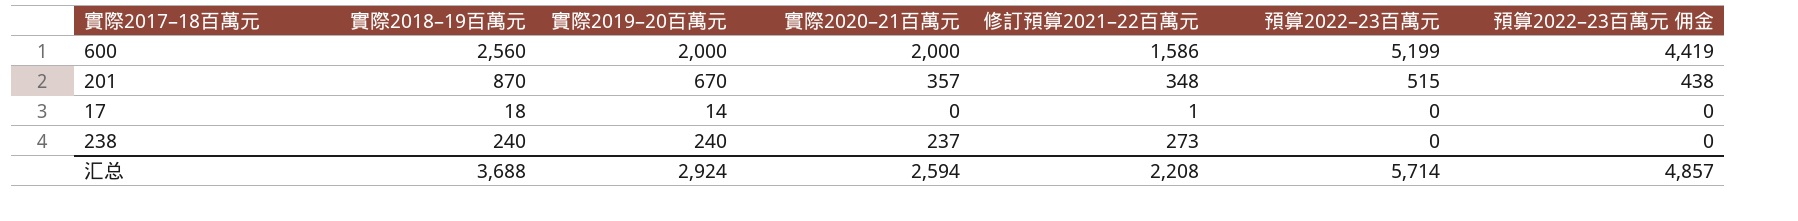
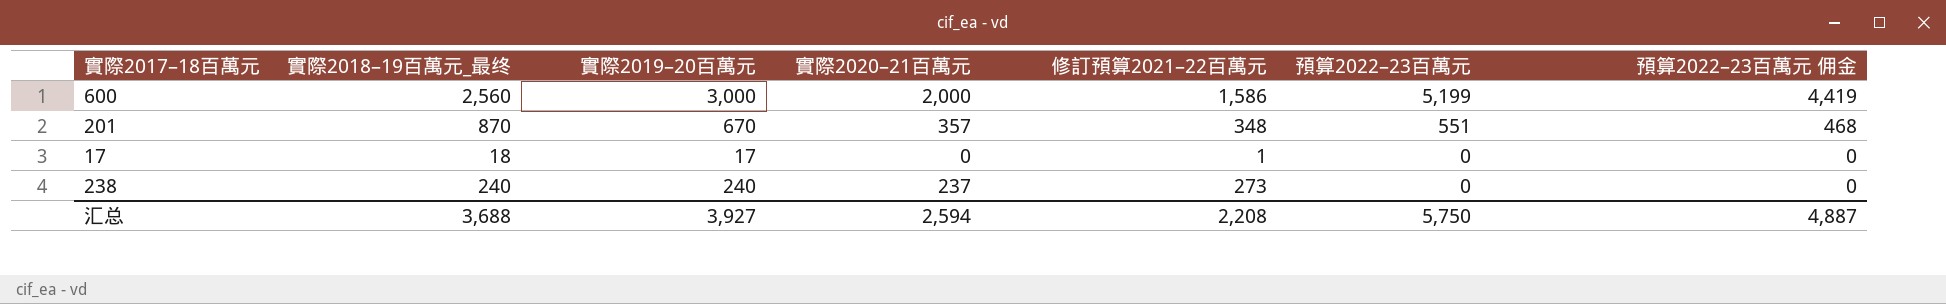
column name: 實際2018–19百萬元 -> 實際2018–19百萬元_最终
600 | 實際2019–20百萬元: 2,000 -> 3,000
201 | 預算2022–23百萬元: 515 -> 551
201 | 預算2022–23百萬元 佣金: 438 -> 468
17 | 實際2019–20百萬元: 14 -> 17
汇总 | 實際2019–20百萬元: 2,924 -> 3,927
汇总 | 預算2022–23百萬元: 5,714 -> 5,750
汇总 | 預算2022–23百萬元 佣金: 4,857 -> 4,887

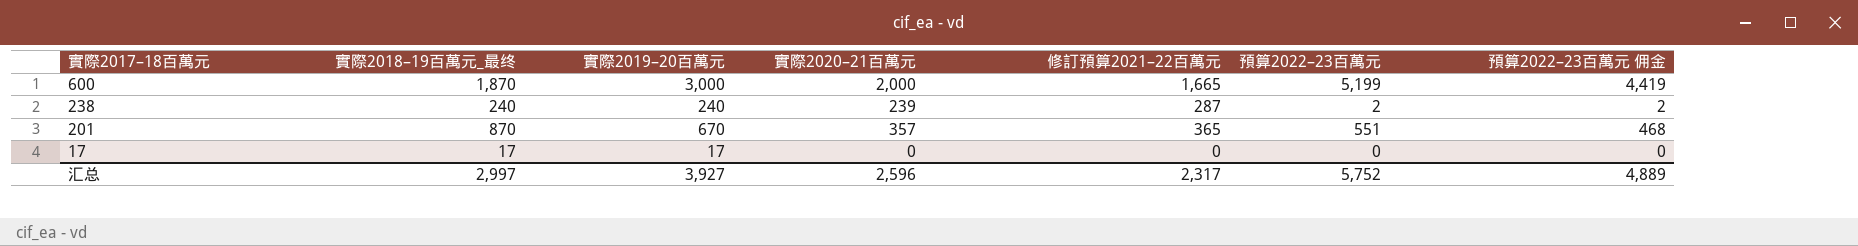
row order: 預算2022–23百萬元 descending -> 實際2017–18百萬元 descending
600 | 實際2018–19百萬元_最终: 2,560 -> 1,870
600 | 修訂預算2021–22百萬元: 1,586 -> 1,665
238 | 實際2020–21百萬元: 237 -> 239
238 | 修訂預算2021–22百萬元: 273 -> 287
238 | 預算2022–23百萬元: 0 -> 2
238 | 預算2022–23百萬元 佣金: 0 -> 2
201 | 修訂預算2021–22百萬元: 348 -> 365
17 | 實際2018–19百萬元_最终: 18 -> 17
17 | 修訂預算2021–22百萬元: 1 -> 0
汇总 | 實際2018–19百萬元_最终: 3,688 -> 2,997
汇总 | 實際2020–21百萬元: 2,594 -> 2,596
汇总 | 修訂預算2021–22百萬元: 2,208 -> 2,317
汇总 | 預算2022–23百萬元: 5,750 -> 5,752
汇总 | 預算2022–23百萬元 佣金: 4,887 -> 4,889

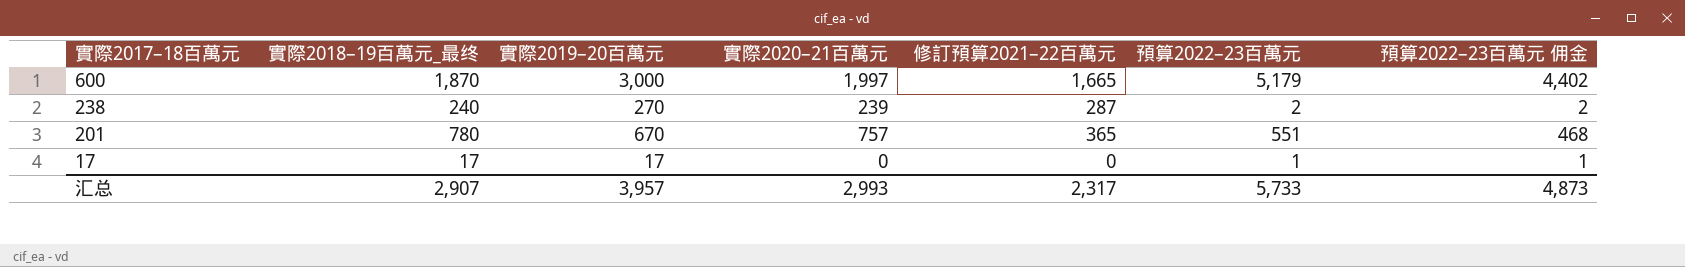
600 | 實際2020–21百萬元: 2,000 -> 1,997
600 | 預算2022–23百萬元: 5,199 -> 5,179
600 | 預算2022–23百萬元 佣金: 4,419 -> 4,402
238 | 實際2019–20百萬元: 240 -> 270
201 | 實際2018–19百萬元_最终: 870 -> 780
201 | 實際2020–21百萬元: 357 -> 757
17 | 預算2022–23百萬元: 0 -> 1
17 | 預算2022–23百萬元 佣金: 0 -> 1
汇总 | 實際2018–19百萬元_最终: 2,997 -> 2,907
汇总 | 實際2019–20百萬元: 3,927 -> 3,957
汇总 | 實際2020–21百萬元: 2,596 -> 2,993
汇总 | 預算2022–23百萬元: 5,752 -> 5,733
汇总 | 預算2022–23百萬元 佣金: 4,889 -> 4,873

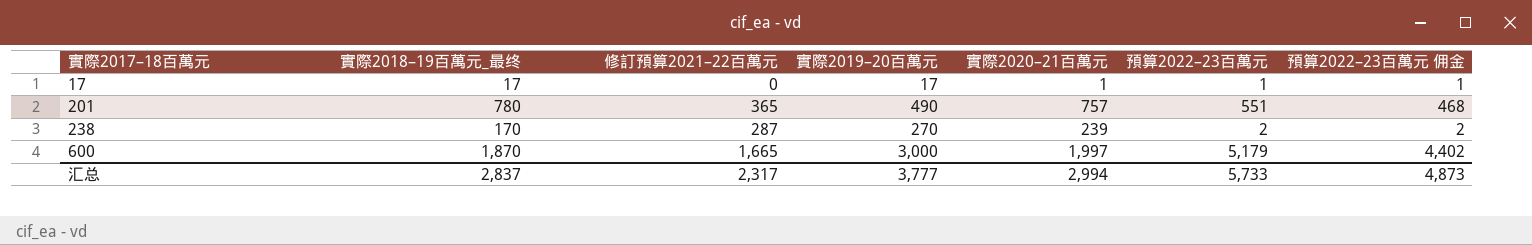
row order: 實際2017–18百萬元 descending -> 實際2017–18百萬元 ascending
column 修訂預算2021–22百萬元 | position: 5 -> 3
17 | 實際2020–21百萬元: 0 -> 1
201 | 實際2019–20百萬元: 670 -> 490
238 | 實際2018–19百萬元_最终: 240 -> 170
汇总 | 實際2018–19百萬元_最终: 2,907 -> 2,837
汇总 | 實際2019–20百萬元: 3,957 -> 3,777
汇总 | 實際2020–21百萬元: 2,993 -> 2,994

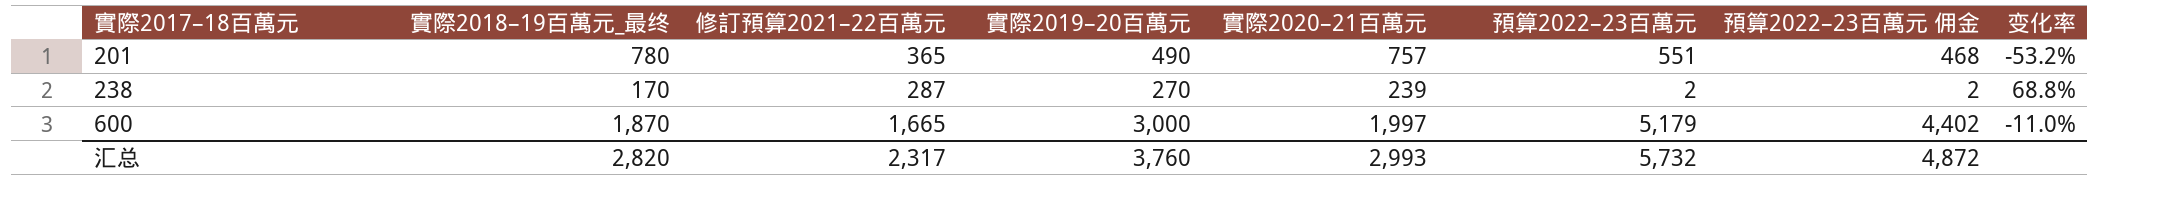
column 变化率 | formula: none -> ([修訂預算2021–22百萬元] - [實際2018–19百萬元_最终]) / [實際2018–19百萬元_最终]
row 17: 17 | 0 | 17 | 1 | 1 | 1 -> none
汇总 | 實際2018–19百萬元_最终: 2,837 -> 2,820
汇总 | 實際2019–20百萬元: 3,777 -> 3,760
汇总 | 實際2020–21百萬元: 2,994 -> 2,993
汇总 | 預算2022–23百萬元: 5,733 -> 5,732
汇总 | 預算2022–23百萬元 佣金: 4,873 -> 4,872

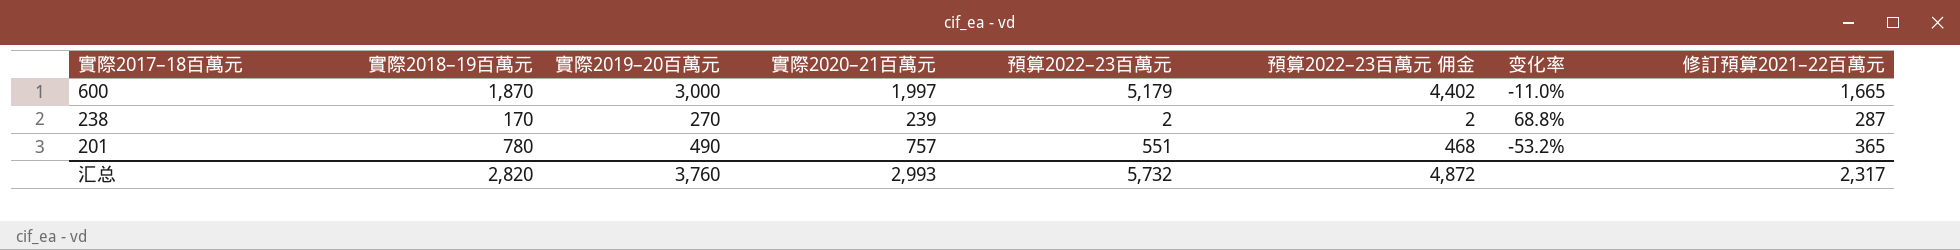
row order: 實際2017–18百萬元 ascending -> 實際2017–18百萬元 descending
column name: 實際2018–19百萬元_最终 -> 實際2018–19百萬元
column 修訂預算2021–22百萬元 | position: 3 -> 8

